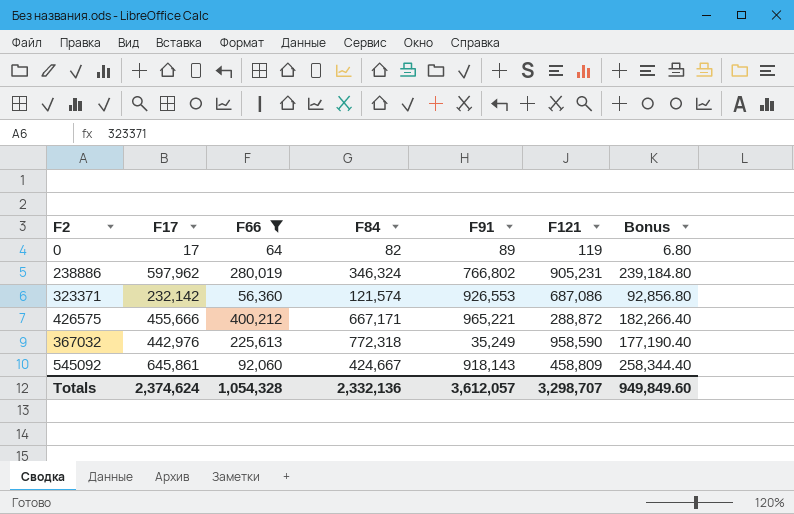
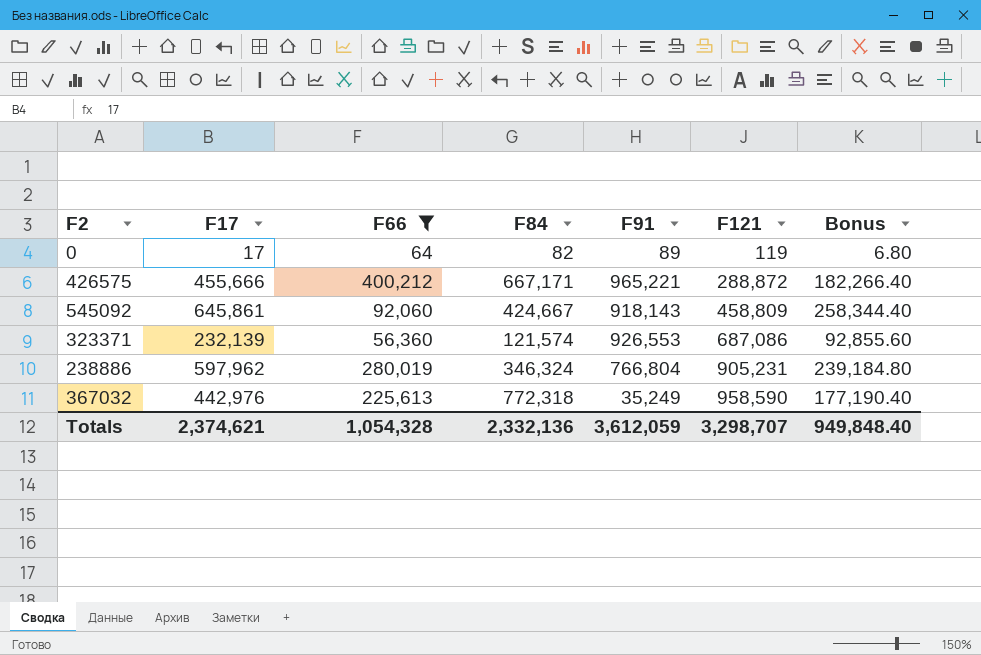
row order: none -> F121 ascending
323371 | F17: 232,142 -> 232,139
323371 | Bonus: 92,856.80 -> 92,855.60
238886 | F91: 766,802 -> 766,804
Totals | F17: 2,374,624 -> 2,374,621
Totals | F91: 3,612,057 -> 3,612,059
Totals | Bonus: 949,849.60 -> 949,848.40

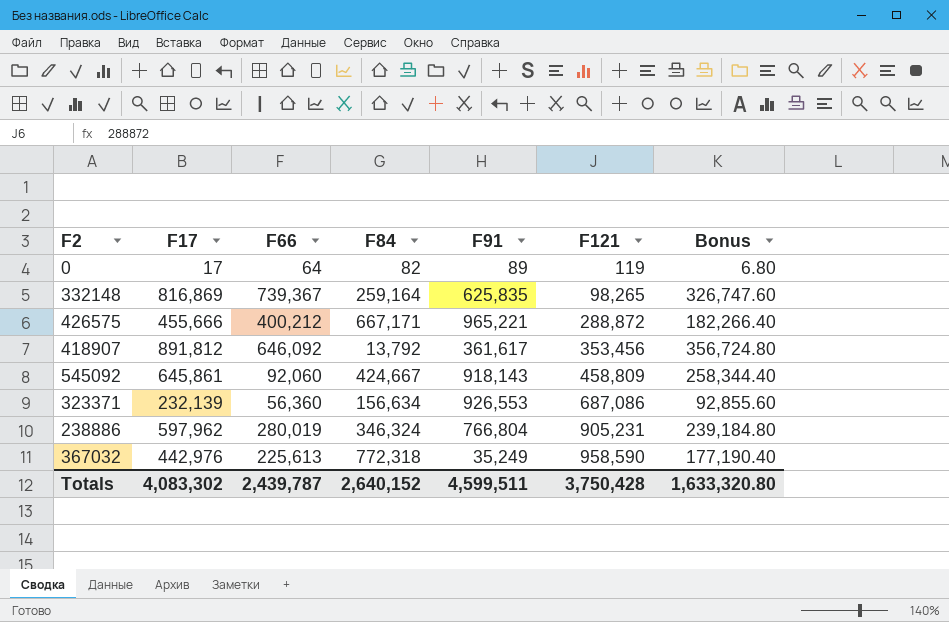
filter: F66 <= 400,212 -> none
323371 | F84: 121,574 -> 156,634
Totals | F17: 2,374,621 -> 4,083,302
Totals | F66: 1,054,328 -> 2,439,787
Totals | F84: 2,332,136 -> 2,640,152
Totals | F91: 3,612,059 -> 4,599,511
Totals | F121: 3,298,707 -> 3,750,428
Totals | Bonus: 949,848.40 -> 1,633,320.80

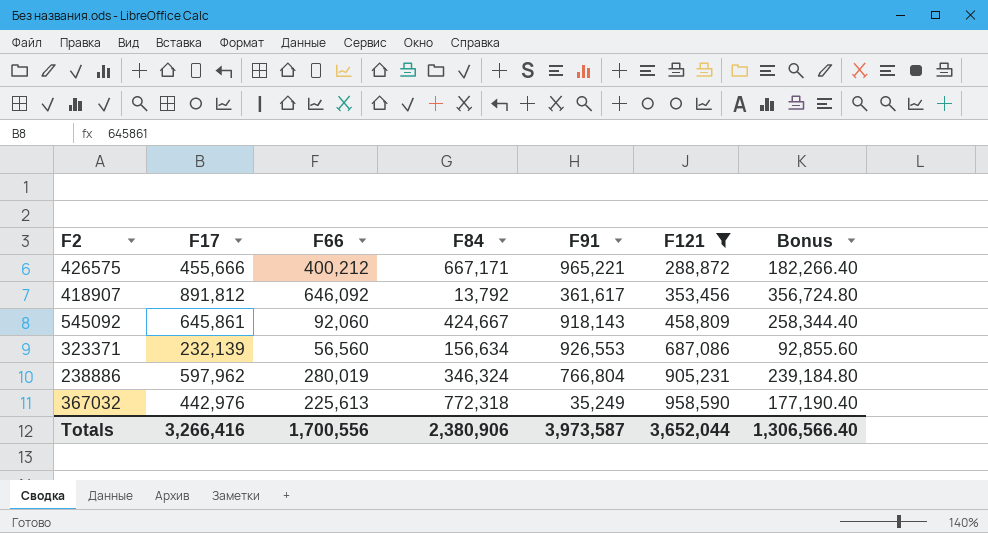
filter: none -> F121 >= 288,872
323371 | F66: 56,360 -> 56,560
Totals | F17: 4,083,302 -> 3,266,416
Totals | F66: 2,439,787 -> 1,700,556
Totals | F84: 2,640,152 -> 2,380,906
Totals | F91: 4,599,511 -> 3,973,587
Totals | F121: 3,750,428 -> 3,652,044
Totals | Bonus: 1,633,320.80 -> 1,306,566.40

